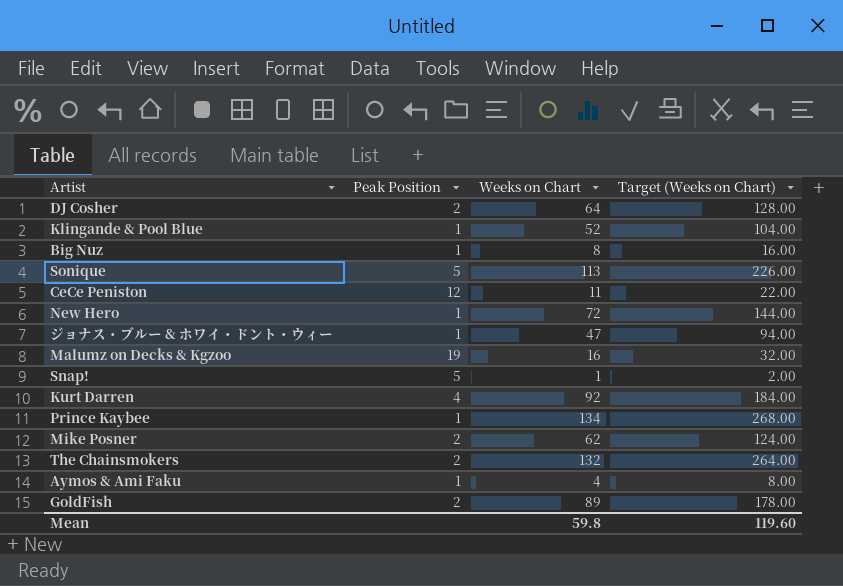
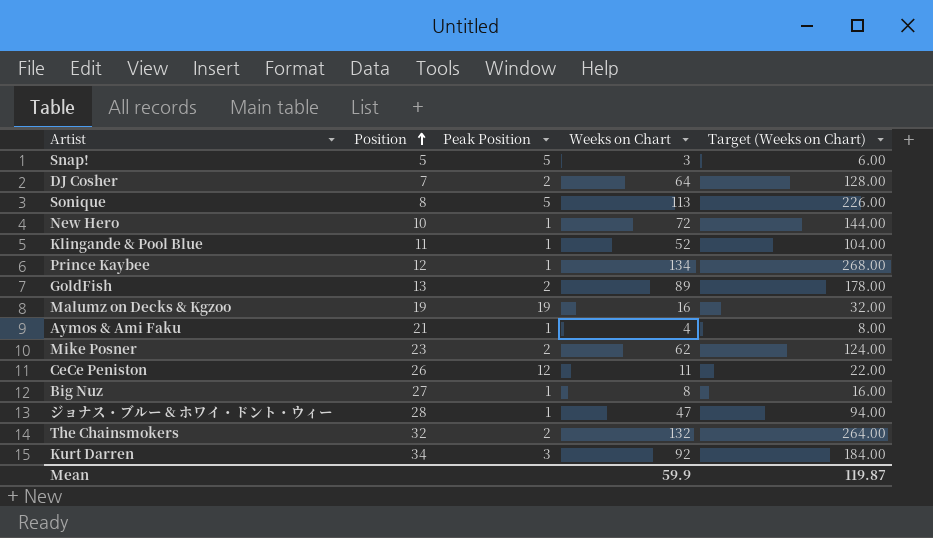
row order: none -> Position ascending
column Position | position: none -> 2
Snap! | Weeks on Chart: 1 -> 3
Snap! | Target (Weeks on Chart): 2.00 -> 6.00
Kurt Darren | Peak Position: 4 -> 3
Mean | Weeks on Chart: 59.8 -> 59.9
Mean | Target (Weeks on Chart): 119.60 -> 119.87

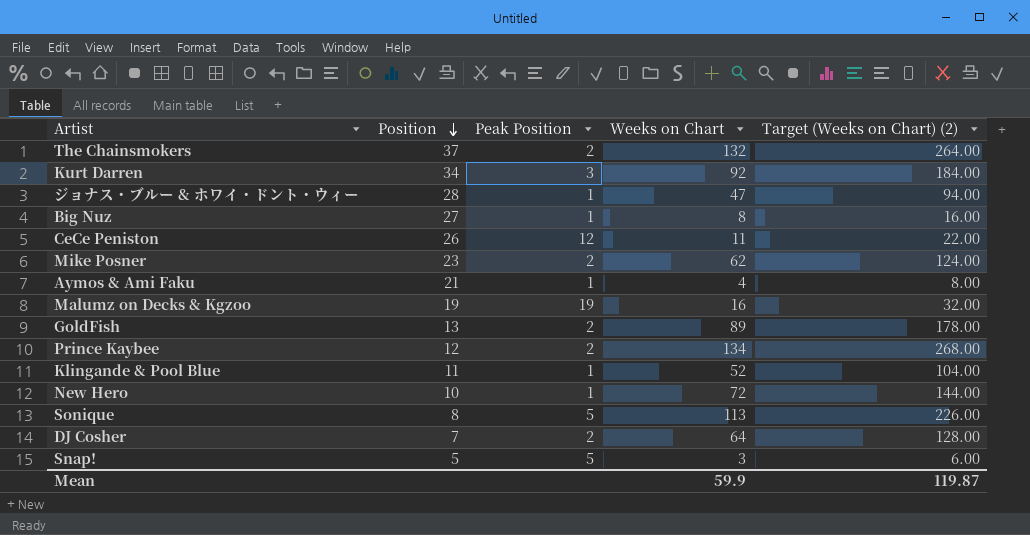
row order: Position ascending -> Position descending
column name: Target (Weeks on Chart) -> Target (Weeks on Chart) (2)
The Chainsmokers | Position: 32 -> 37
Prince Kaybee | Peak Position: 1 -> 2

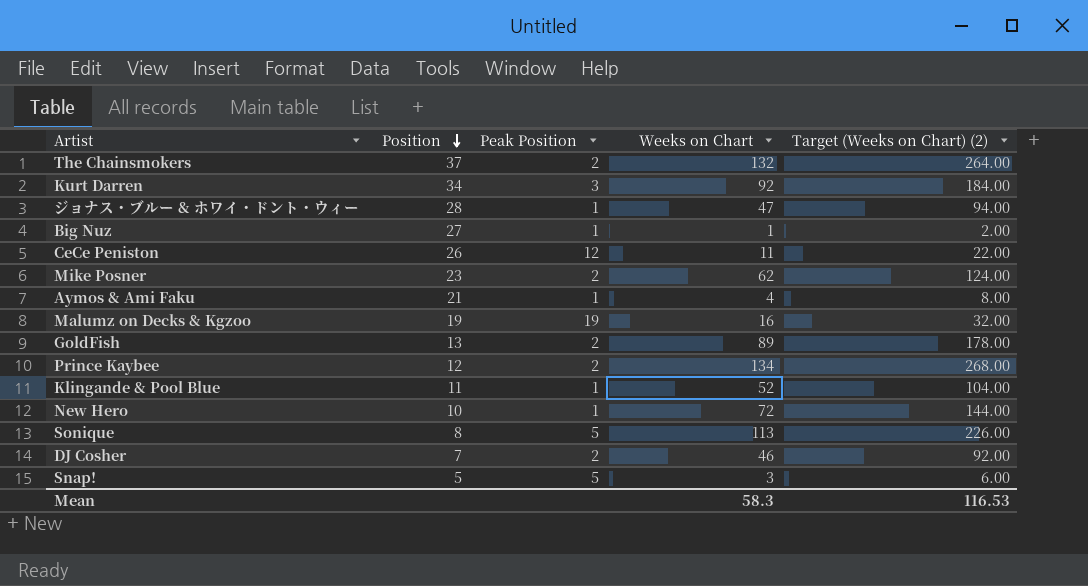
Big Nuz | Weeks on Chart: 8 -> 1
Big Nuz | Target (Weeks on Chart) (2): 16.00 -> 2.00
DJ Cosher | Weeks on Chart: 64 -> 46
DJ Cosher | Target (Weeks on Chart) (2): 128.00 -> 92.00
Mean | Weeks on Chart: 59.9 -> 58.3
Mean | Target (Weeks on Chart) (2): 119.87 -> 116.53

